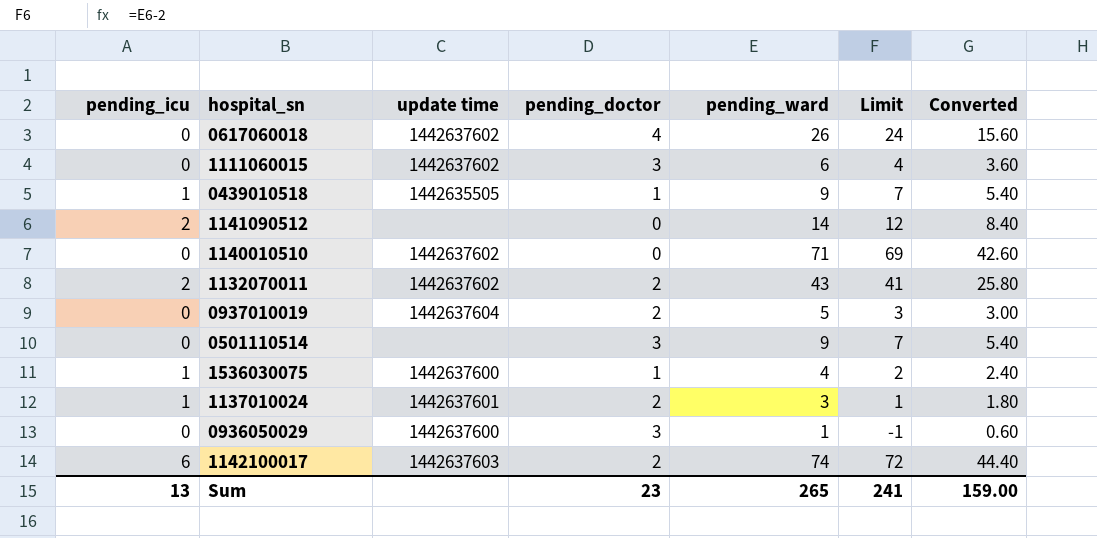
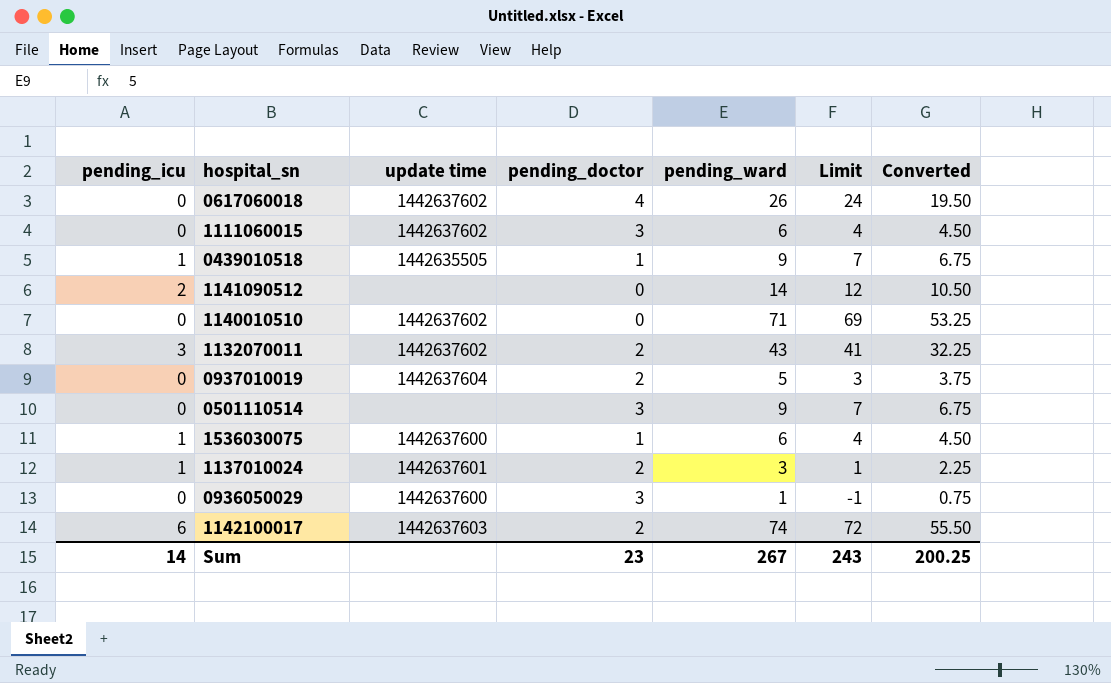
column Converted | formula: [pending_ward] * 0.6 -> [pending_ward] * 0.75
1132070011 | pending_icu: 2 -> 3
1536030075 | pending_ward: 4 -> 6
1536030075 | Limit: 2 -> 4
Sum | pending_icu: 13 -> 14
Sum | pending_ward: 265 -> 267
Sum | Limit: 241 -> 243
Sum | Converted: 159.00 -> 200.25

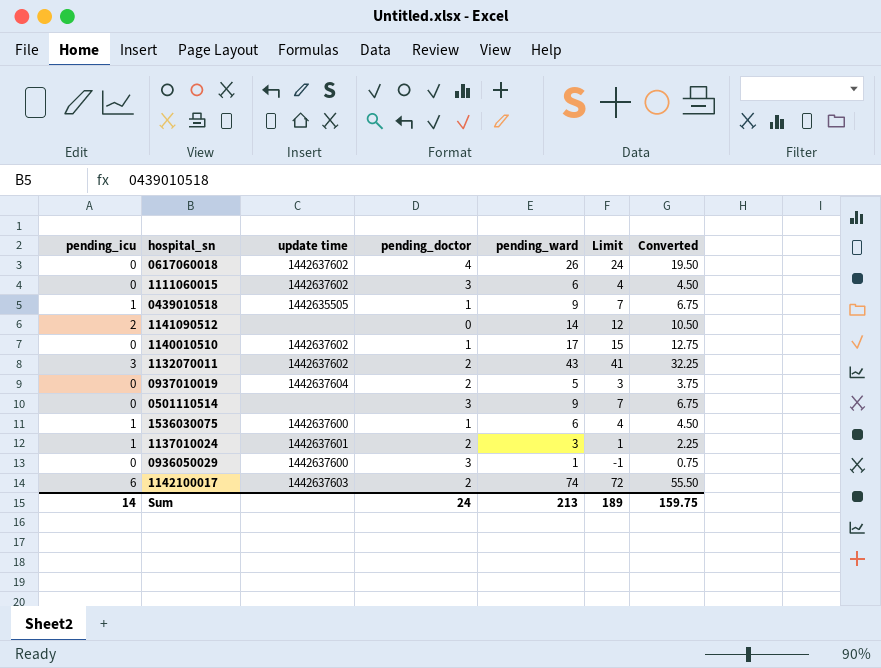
1140010510 | pending_doctor: 0 -> 1
1140010510 | pending_ward: 71 -> 17
1140010510 | Limit: 69 -> 15
1140010510 | Converted: 53.25 -> 12.75
Sum | pending_doctor: 23 -> 24
Sum | pending_ward: 267 -> 213
Sum | Limit: 243 -> 189
Sum | Converted: 200.25 -> 159.75

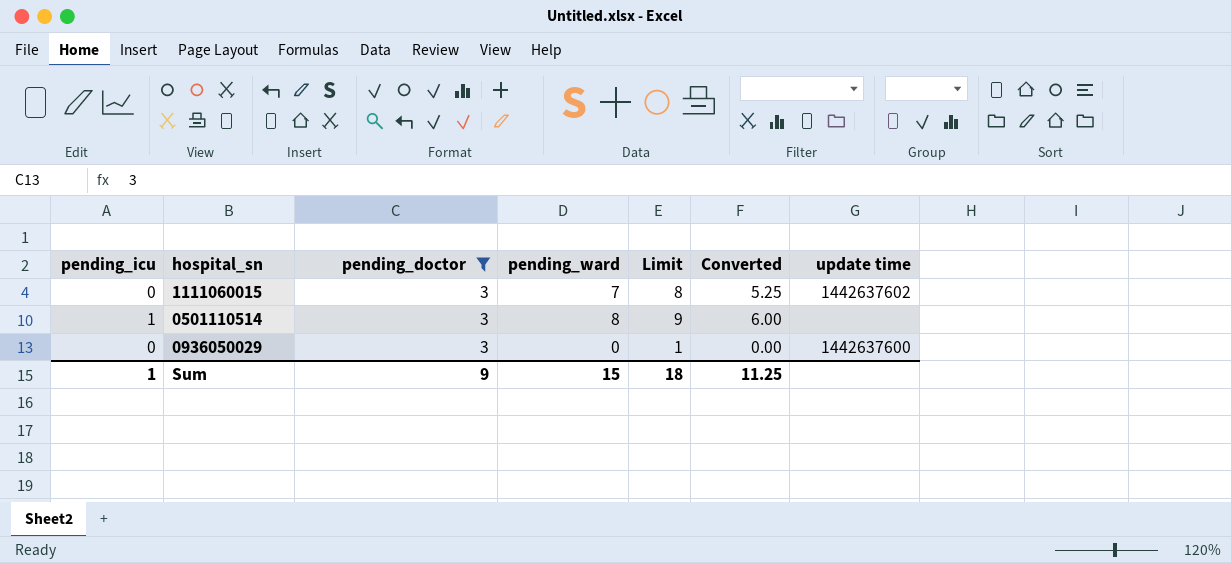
filter: none -> pending_doctor = 3
column Limit | formula: [pending_ward] - 2 -> [pending_ward] + 1
column update time | position: 3 -> 7
1111060015 | pending_ward: 6 -> 7
1111060015 | Converted: 4.50 -> 5.25
0501110514 | pending_icu: 0 -> 1
0501110514 | pending_ward: 9 -> 8
0501110514 | Converted: 6.75 -> 6.00
0936050029 | pending_ward: 1 -> 0
0936050029 | Converted: 0.75 -> 0.00
Sum | pending_icu: 14 -> 1
Sum | pending_doctor: 24 -> 9
Sum | pending_ward: 213 -> 15
Sum | Limit: 189 -> 18
Sum | Converted: 159.75 -> 11.25

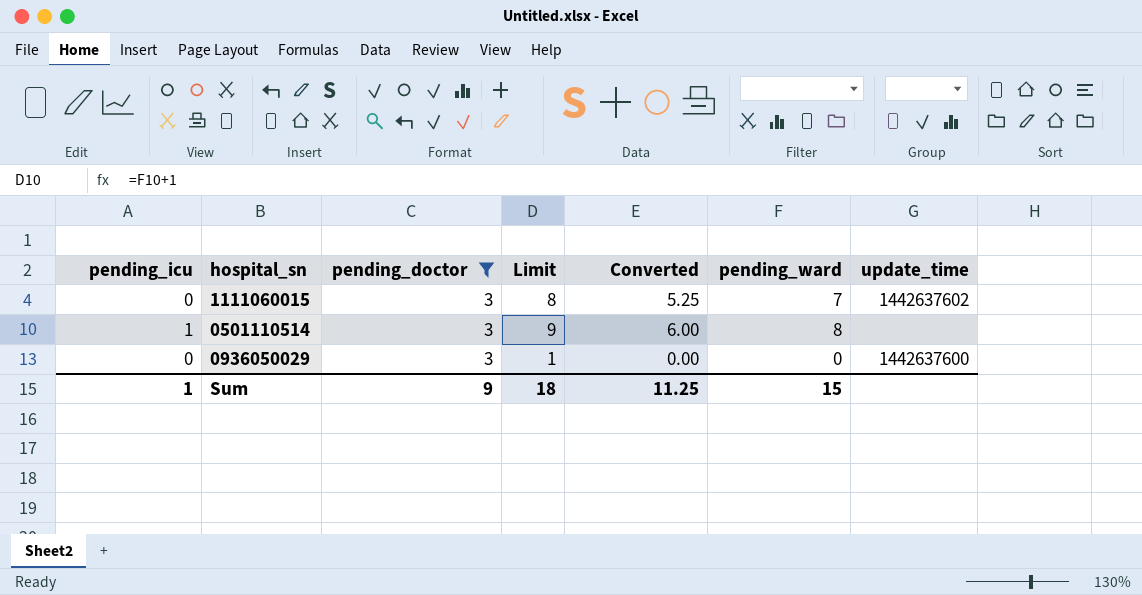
column pending_ward | position: 4 -> 6
column name: update time -> update_time

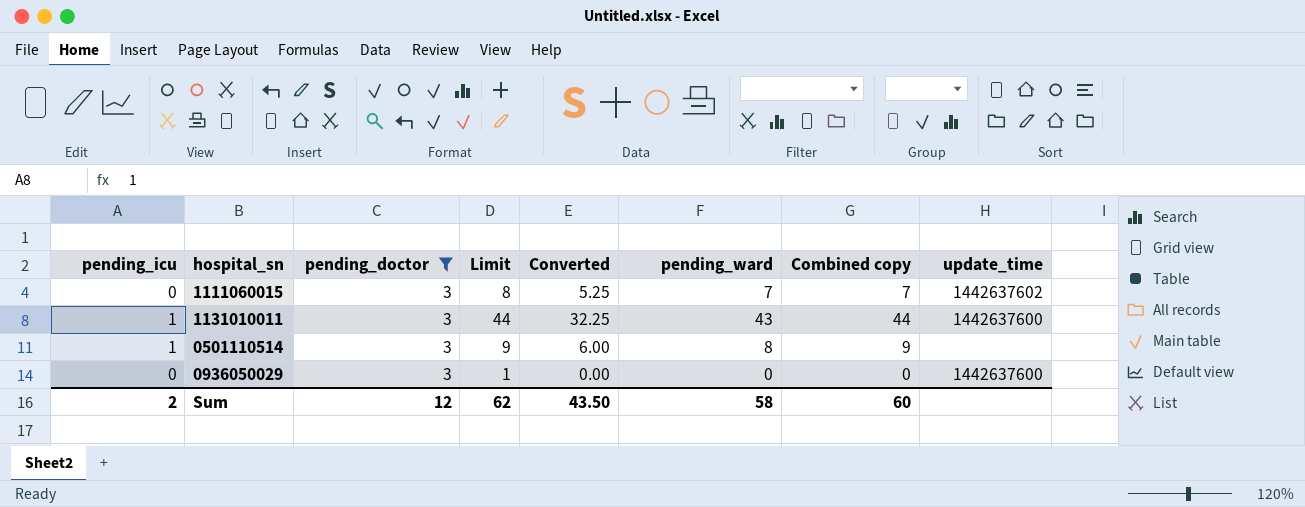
column Combined copy | formula: none -> [pending_icu] + [pending_ward]
row 1131010011: none -> 1 | 3 | 44 | 32.25 | 43 | 44 | 1442637600
Sum | pending_icu: 1 -> 2
Sum | pending_doctor: 9 -> 12
Sum | Limit: 18 -> 62
Sum | Converted: 11.25 -> 43.50
Sum | pending_ward: 15 -> 58

